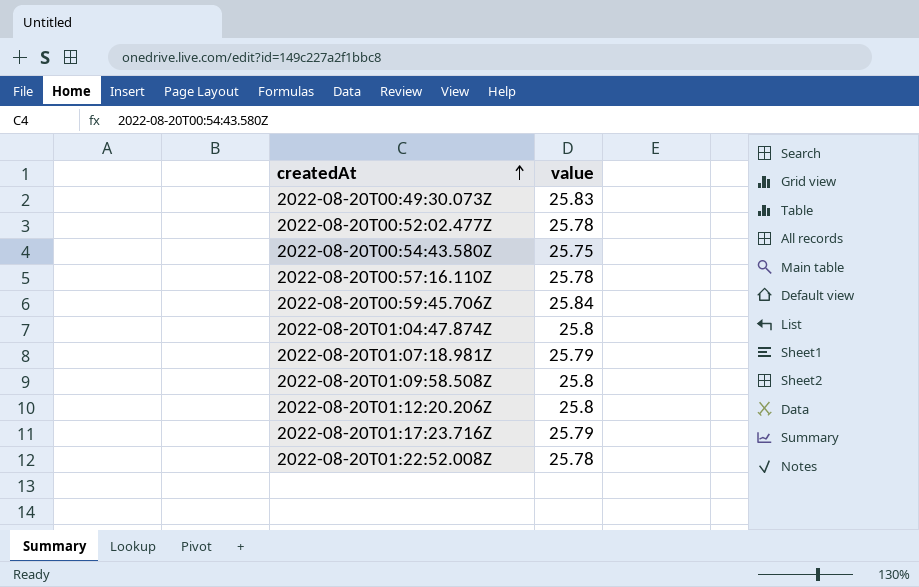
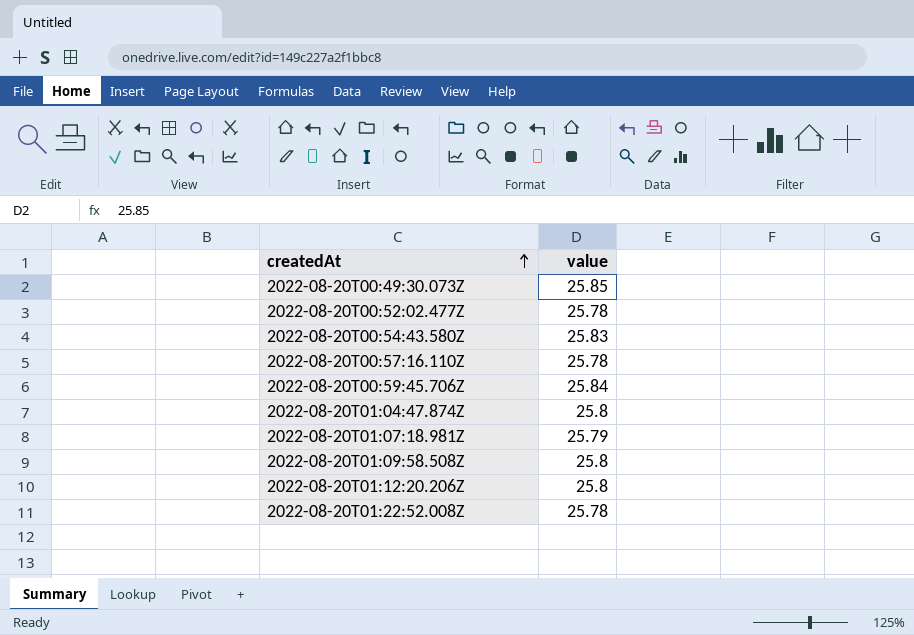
row 2022-08-20T01:17:23.716Z: 25.79 -> none
2022-08-20T00:49:30.073Z | value: 25.83 -> 25.85
2022-08-20T00:54:43.580Z | value: 25.75 -> 25.83

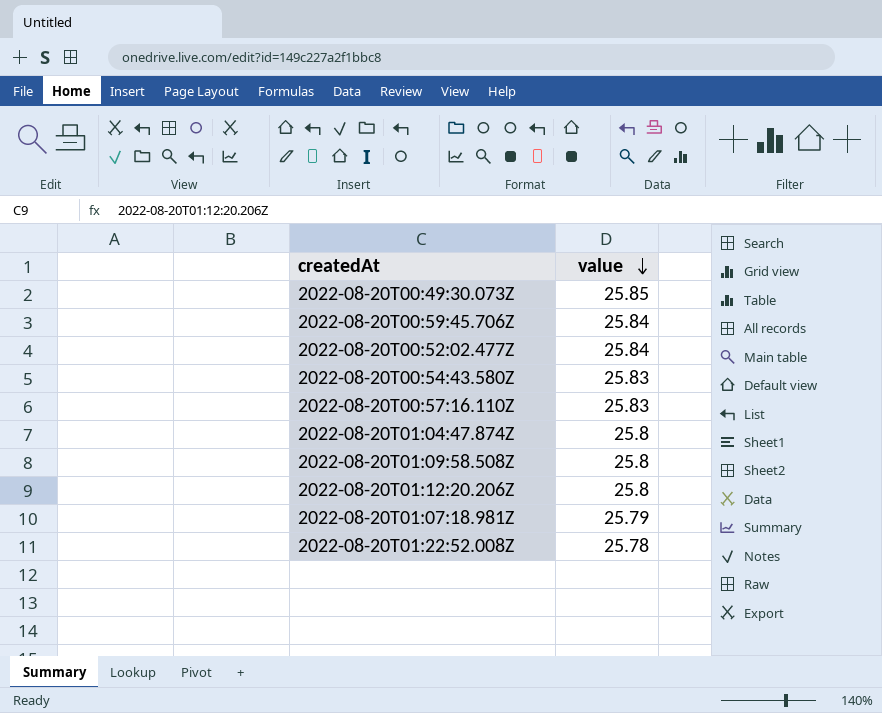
row order: createdAt ascending -> value descending
2022-08-20T00:52:02.477Z | value: 25.78 -> 25.84
2022-08-20T00:57:16.110Z | value: 25.78 -> 25.83

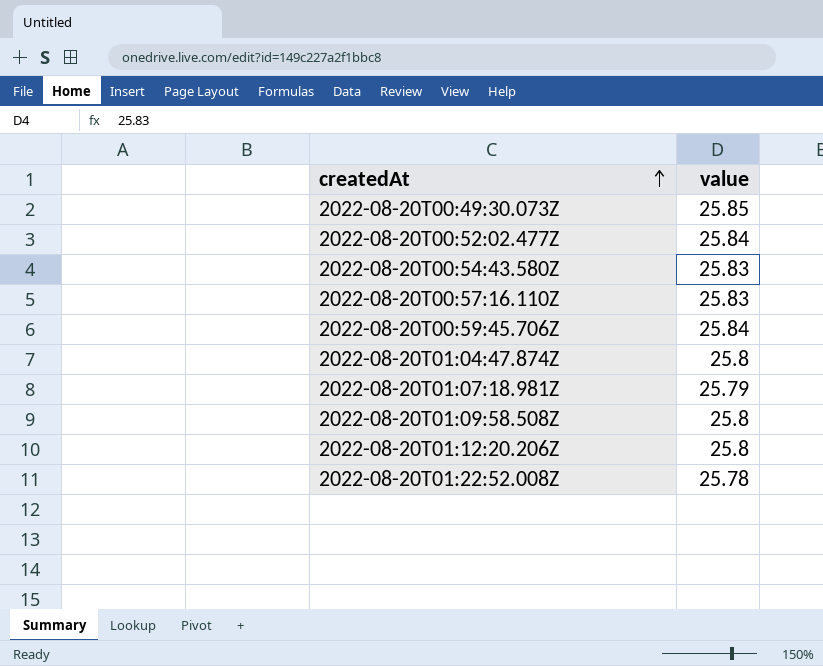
row order: value descending -> createdAt ascending

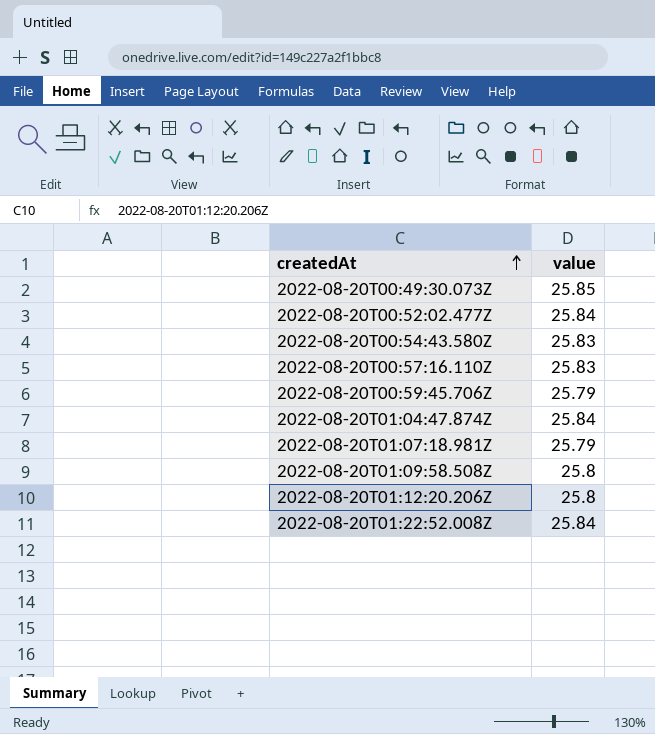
2022-08-20T00:59:45.706Z | value: 25.84 -> 25.79
2022-08-20T01:04:47.874Z | value: 25.8 -> 25.84
2022-08-20T01:22:52.008Z | value: 25.78 -> 25.84

